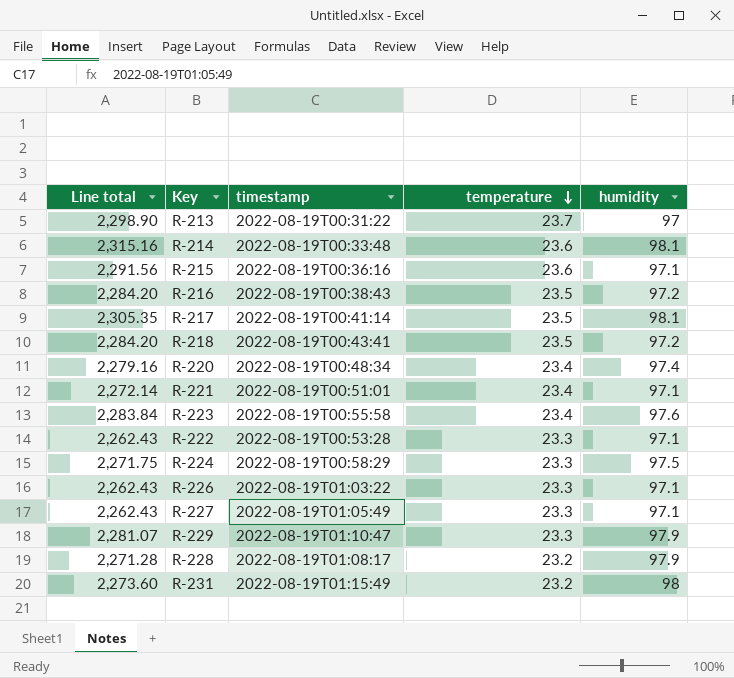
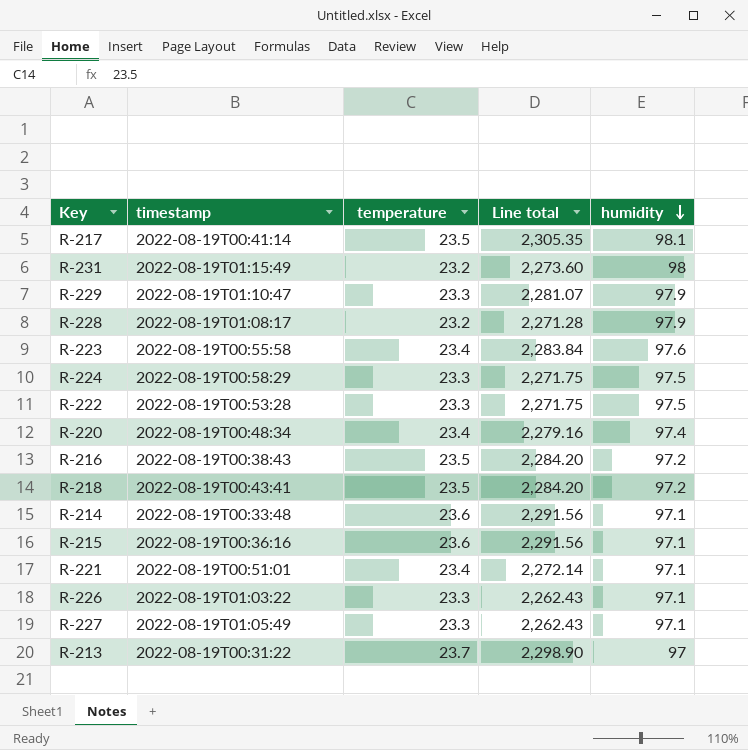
row order: temperature descending -> humidity descending
column Line total | position: 1 -> 4
R-222 | Line total: 2,262.43 -> 2,271.75
R-222 | humidity: 97.1 -> 97.5
R-214 | Line total: 2,315.16 -> 2,291.56
R-214 | humidity: 98.1 -> 97.1

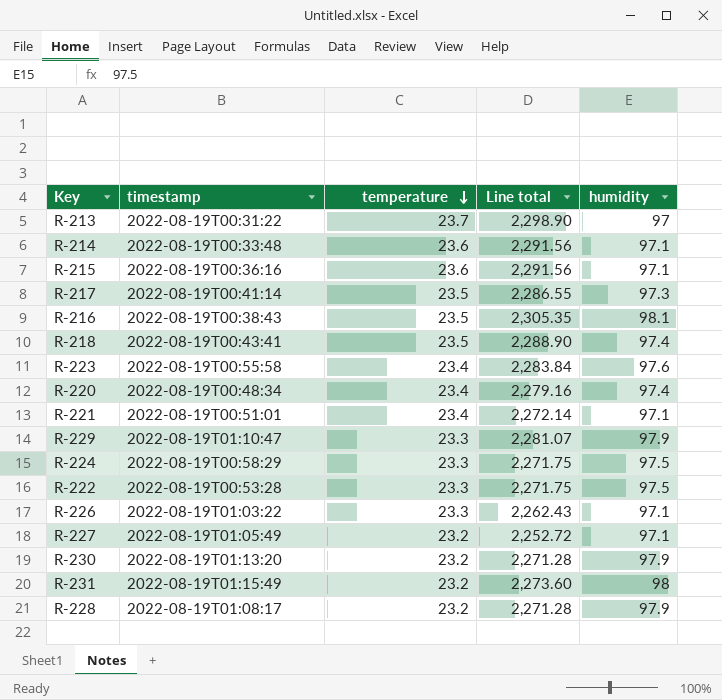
row order: humidity descending -> temperature descending
R-217 | Line total: 2,305.35 -> 2,286.55
R-217 | humidity: 98.1 -> 97.3
R-216 | Line total: 2,284.20 -> 2,305.35
R-216 | humidity: 97.2 -> 98.1
R-218 | Line total: 2,284.20 -> 2,288.90
R-218 | humidity: 97.2 -> 97.4
R-227 | temperature: 23.3 -> 23.2
R-227 | Line total: 2,262.43 -> 2,252.72
row R-230: none -> 2022-08-19T01:13:20 | 23.2 | 2,271.28 | 97.9

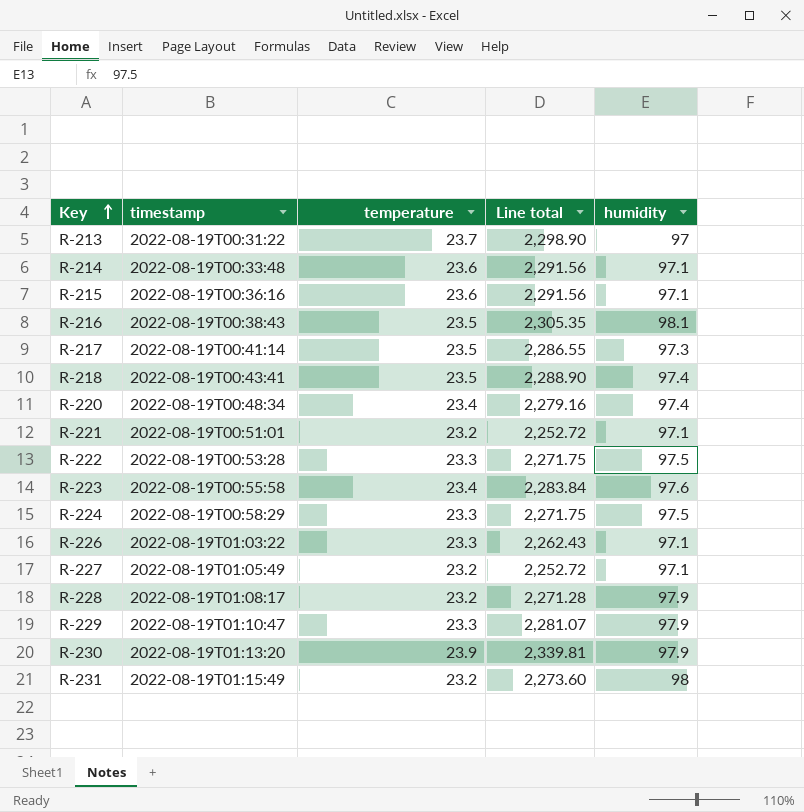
row order: temperature descending -> Key ascending
R-221 | temperature: 23.4 -> 23.2
R-221 | Line total: 2,272.14 -> 2,252.72
R-230 | temperature: 23.2 -> 23.9
R-230 | Line total: 2,271.28 -> 2,339.81

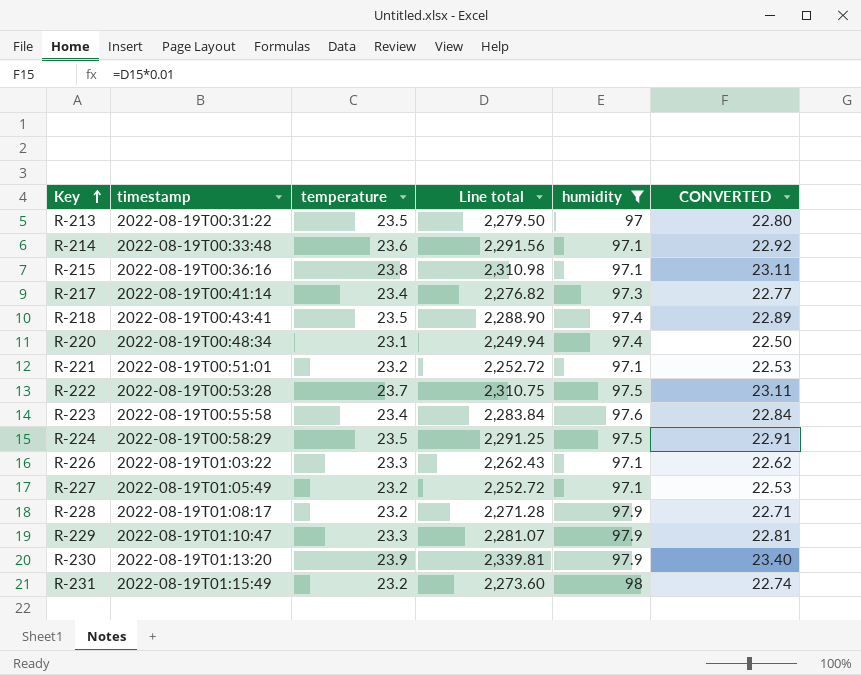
filter: none -> humidity != 98.1
column CONVERTED | formula: none -> [Line total] * 0.01
R-213 | temperature: 23.7 -> 23.5
R-213 | Line total: 2,298.90 -> 2,279.50
R-215 | temperature: 23.6 -> 23.8
R-215 | Line total: 2,291.56 -> 2,310.98
R-217 | temperature: 23.5 -> 23.4
R-217 | Line total: 2,286.55 -> 2,276.82
R-220 | temperature: 23.4 -> 23.1
R-220 | Line total: 2,279.16 -> 2,249.94
R-222 | temperature: 23.3 -> 23.7
R-222 | Line total: 2,271.75 -> 2,310.75
R-224 | temperature: 23.3 -> 23.5
R-224 | Line total: 2,271.75 -> 2,291.25

